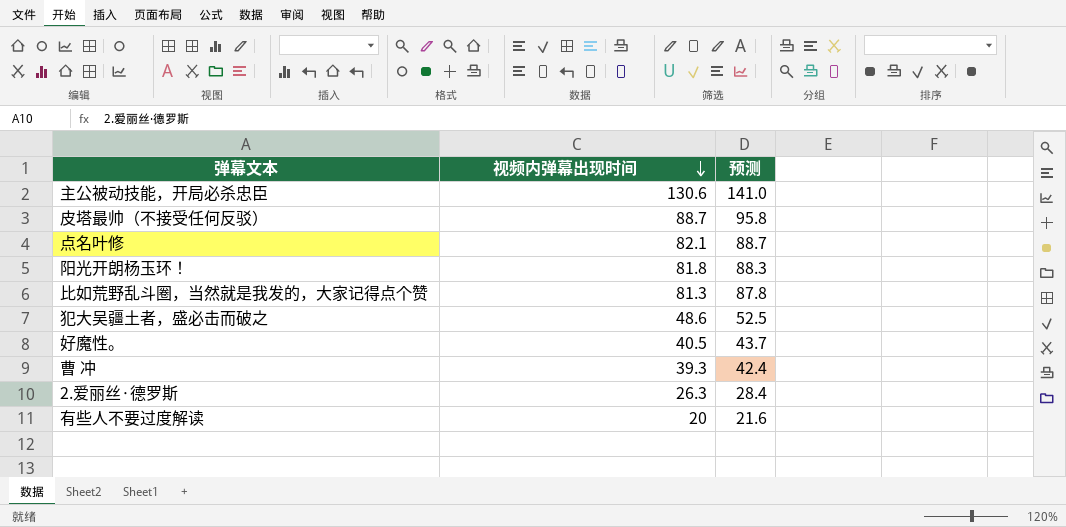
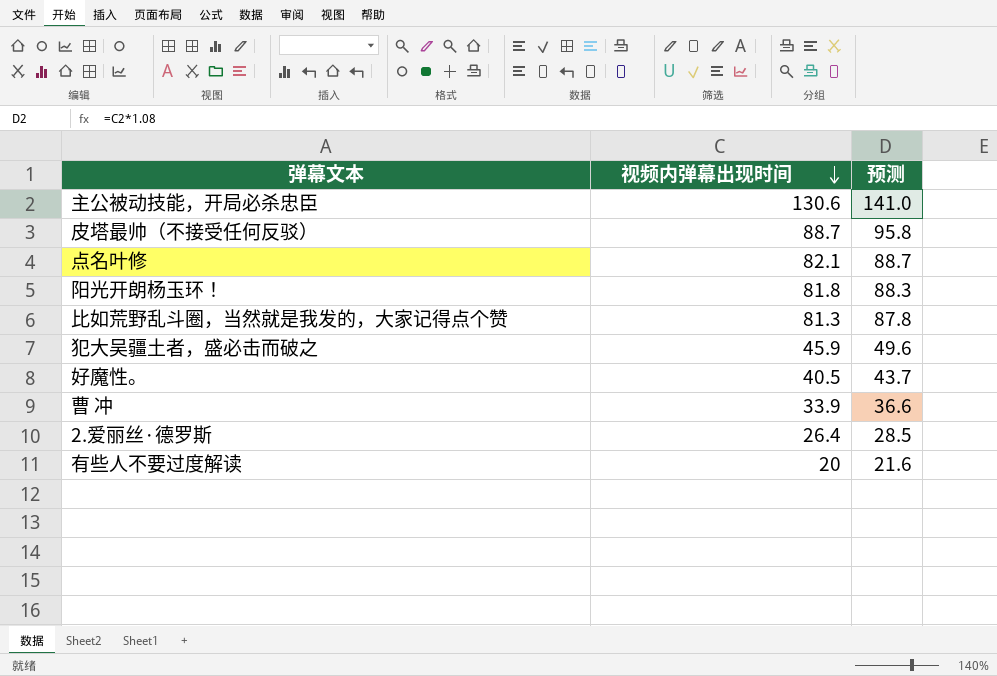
犯大吴疆土者，盛必击而破之 | 视频内弹幕出现时间: 48.6 -> 45.9
犯大吴疆土者，盛必击而破之 | 预测: 52.5 -> 49.6
曹 冲 | 视频内弹幕出现时间: 39.3 -> 33.9
曹 冲 | 预测: 42.4 -> 36.6
2.爱丽丝·德罗斯 | 视频内弹幕出现时间: 26.3 -> 26.4
2.爱丽丝·德罗斯 | 预测: 28.4 -> 28.5

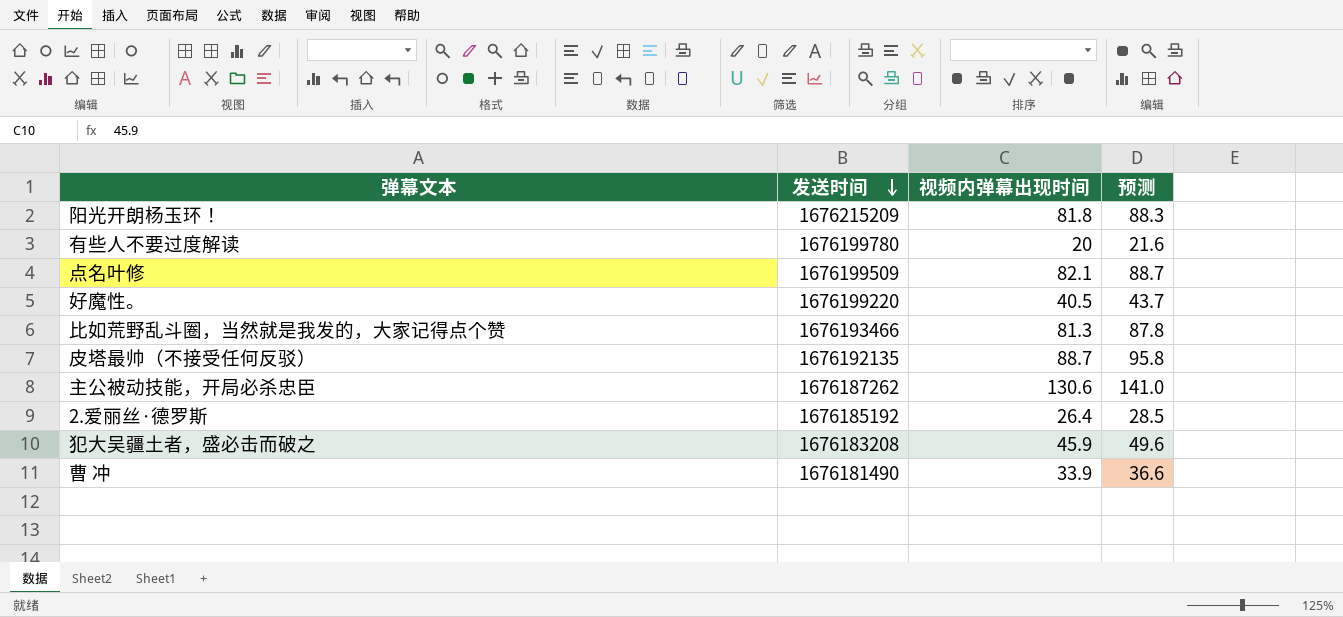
row order: 视频内弹幕出现时间 descending -> 发送时间 descending
column 发送时间 | position: none -> 2

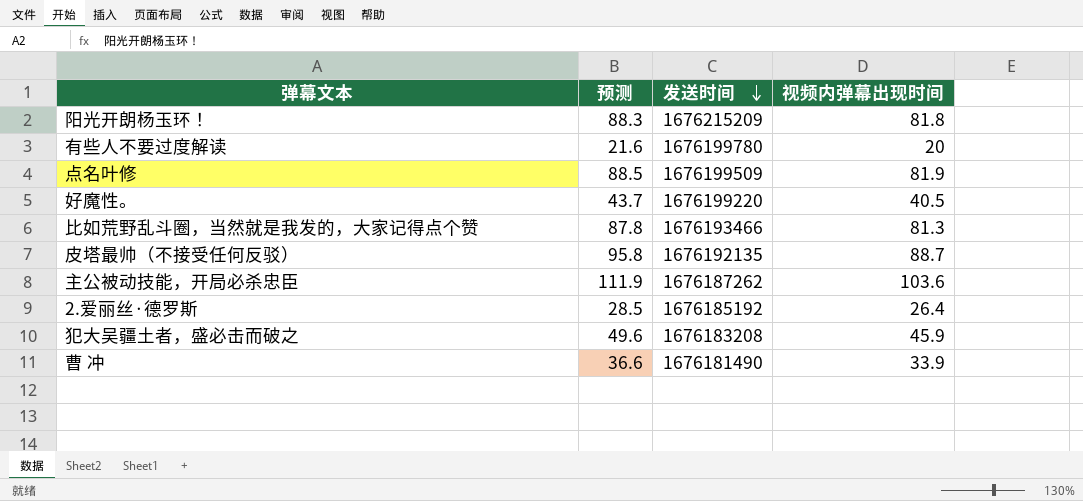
column 预测 | position: 4 -> 2
点名叶修 | 预测: 88.7 -> 88.5
点名叶修 | 视频内弹幕出现时间: 82.1 -> 81.9
主公被动技能，开局必杀忠臣 | 预测: 141.0 -> 111.9
主公被动技能，开局必杀忠臣 | 视频内弹幕出现时间: 130.6 -> 103.6

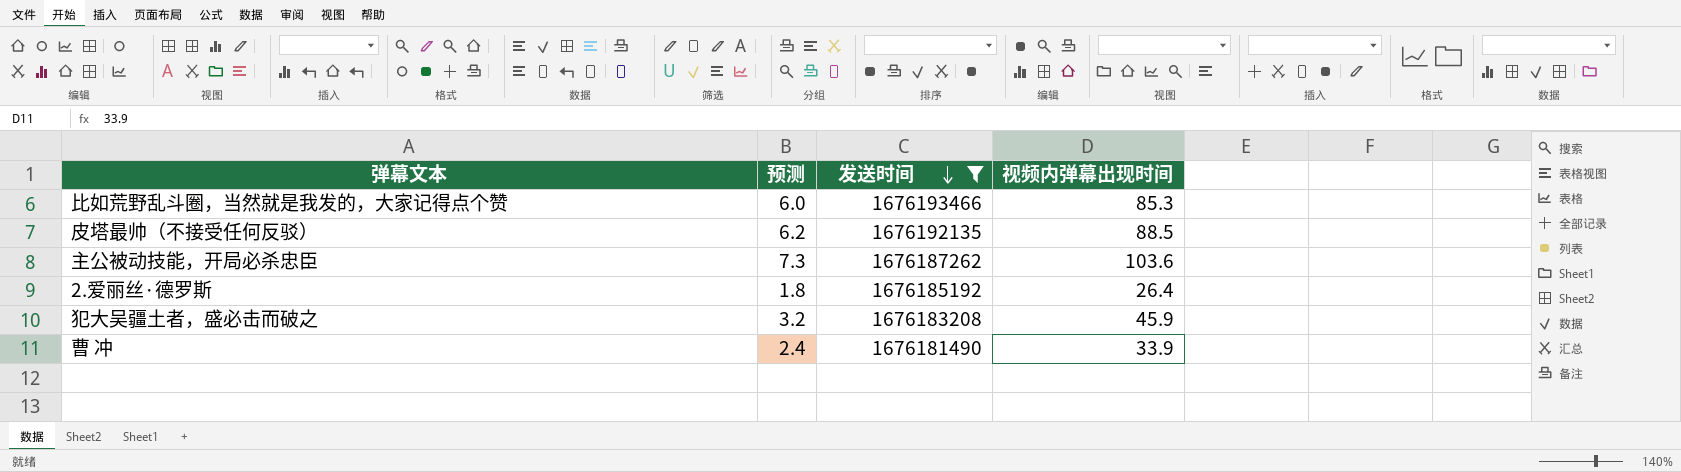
filter: none -> 发送时间 <= 1676193466
column 预测 | formula: [视频内弹幕出现时间] * 1.08 -> [视频内弹幕出现时间] * 0.07
比如荒野乱斗圈，当然就是我发的，大家记得点个赞 | 视频内弹幕出现时间: 81.3 -> 85.3
皮塔最帅（不接受任何反驳） | 视频内弹幕出现时间: 88.7 -> 88.5

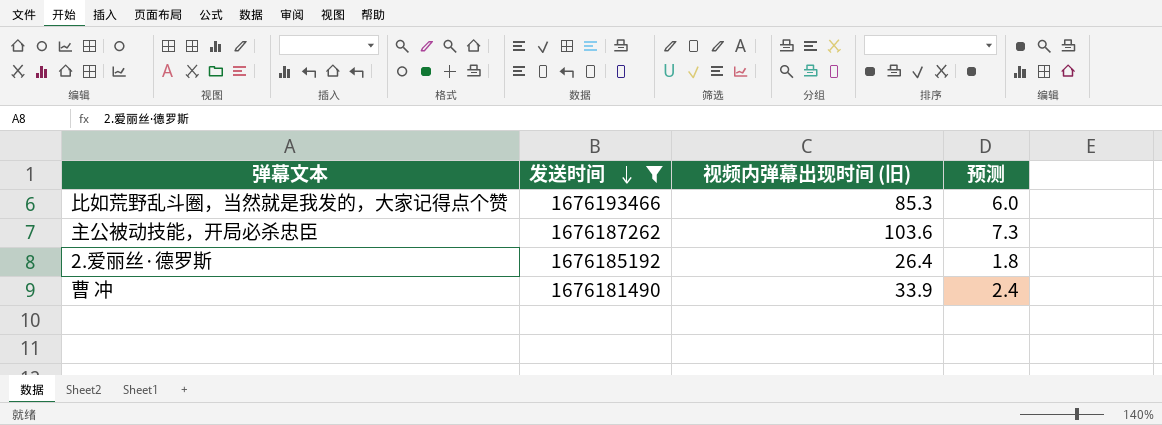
column name: 视频内弹幕出现时间 -> 视频内弹幕出现时间 (旧)
column 预测 | position: 2 -> 4
row 皮塔最帅（不接受任何反驳）: 6.2 | 1676192135 | 88.5 -> none
row 犯大吴疆土者，盛必击而破之: 3.2 | 1676183208 | 45.9 -> none

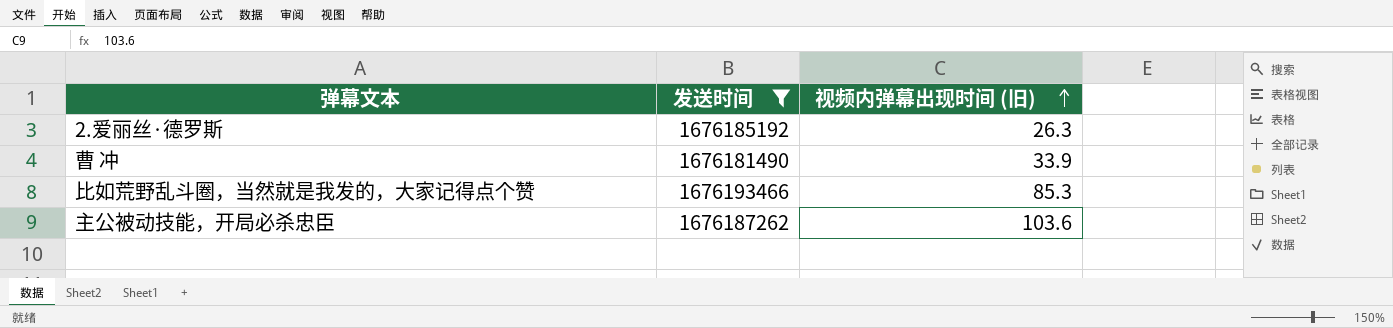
row order: 发送时间 descending -> 视频内弹幕出现时间 (旧) ascending
column 预测 | formula: [视频内弹幕出现时间 (旧)] * 0.07 -> none
2.爱丽丝·德罗斯 | 视频内弹幕出现时间 (旧): 26.4 -> 26.3

